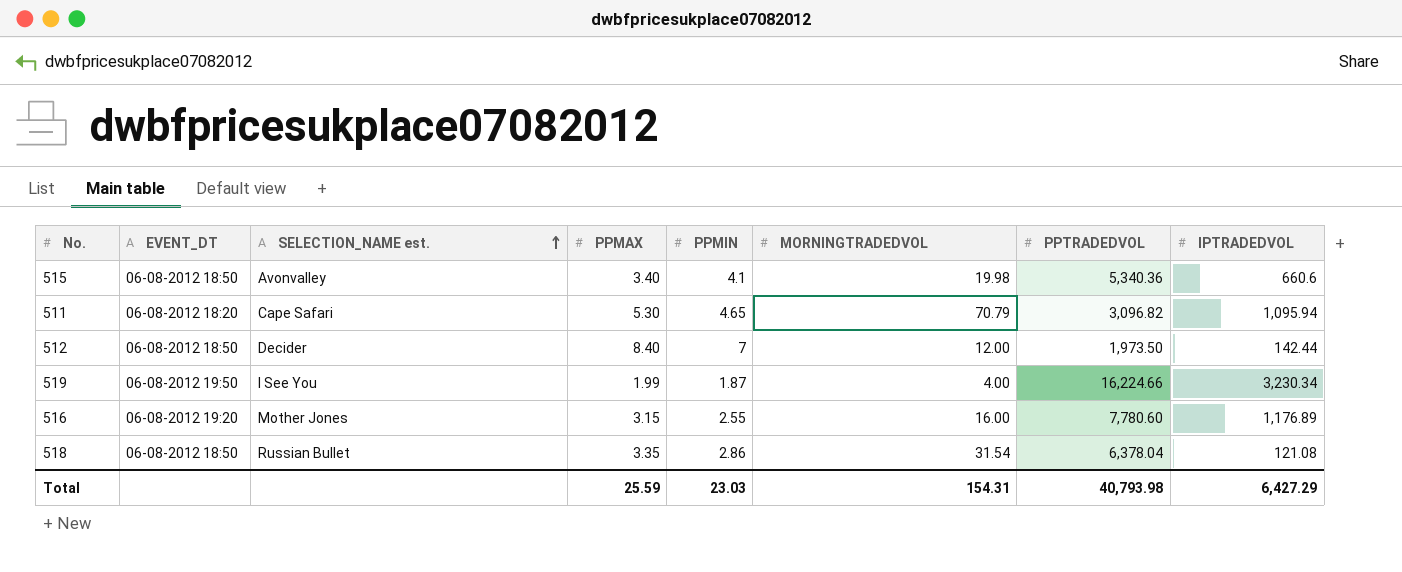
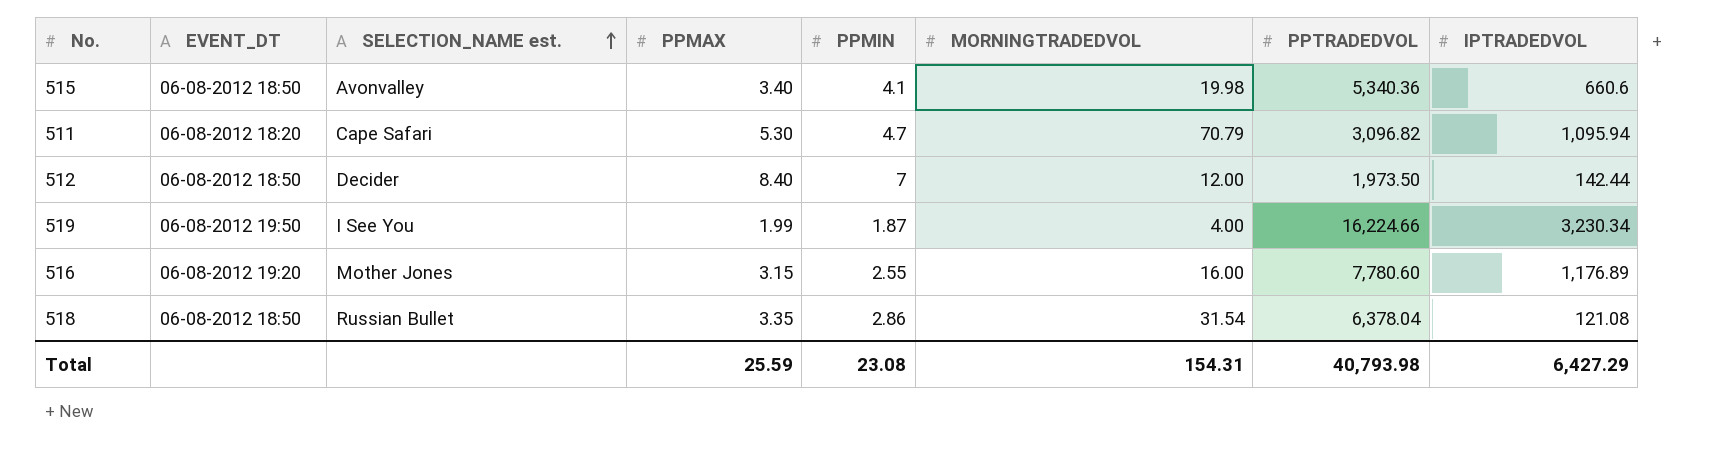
511 | PPMIN: 4.65 -> 4.7
Total | PPMIN: 23.03 -> 23.08

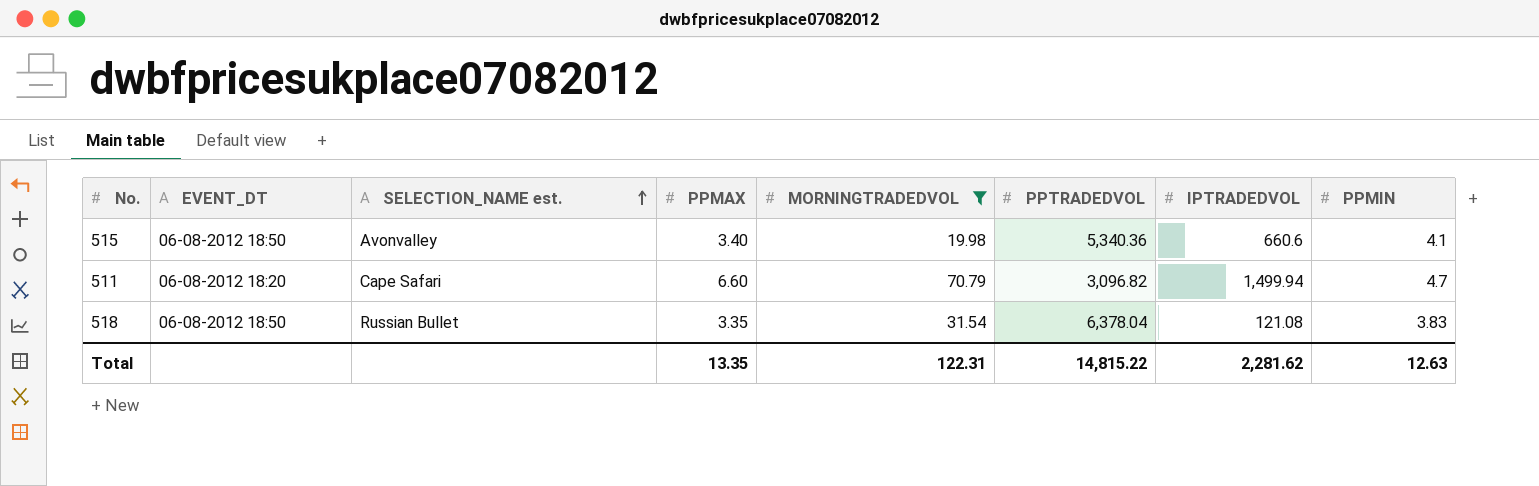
filter: none -> MORNINGTRADEDVOL >= 19.98
column PPMIN | position: 5 -> 8
511 | PPMAX: 5.30 -> 6.60
511 | IPTRADEDVOL: 1,095.94 -> 1,499.94
518 | PPMIN: 2.86 -> 3.83
Total | PPMAX: 25.59 -> 13.35
Total | MORNINGTRADEDVOL: 154.31 -> 122.31
Total | PPTRADEDVOL: 40,793.98 -> 14,815.22
Total | IPTRADEDVOL: 6,427.29 -> 2,281.62
Total | PPMIN: 23.08 -> 12.63

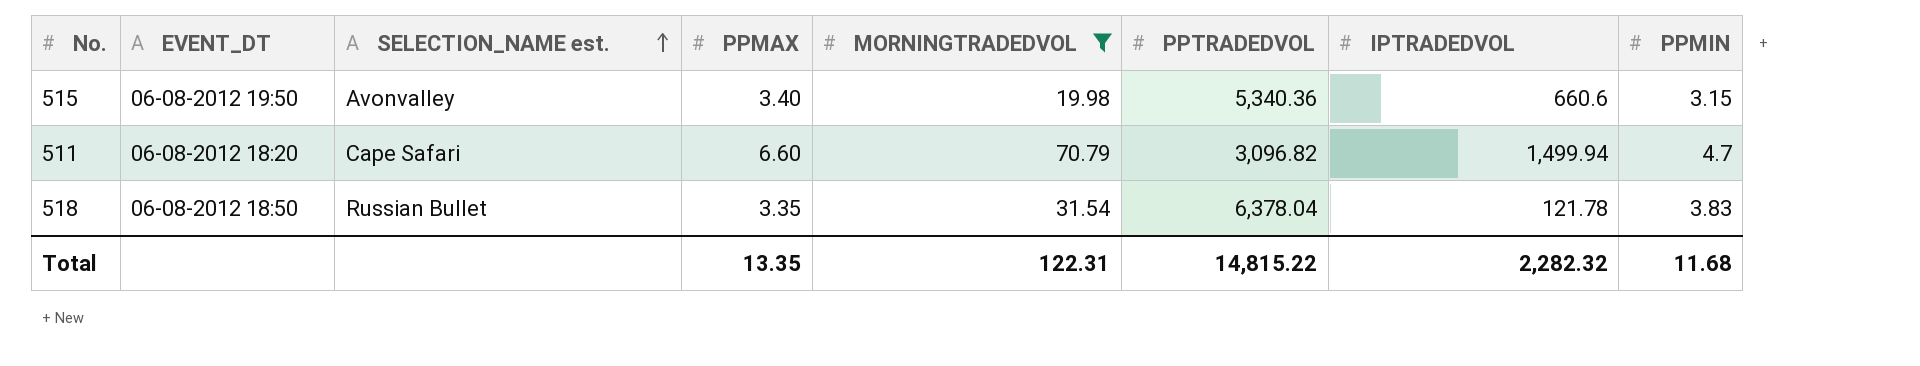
515 | EVENT_DT: 06-08-2012 18:50 -> 06-08-2012 19:50
515 | PPMIN: 4.1 -> 3.15
518 | IPTRADEDVOL: 121.08 -> 121.78
Total | IPTRADEDVOL: 2,281.62 -> 2,282.32
Total | PPMIN: 12.63 -> 11.68

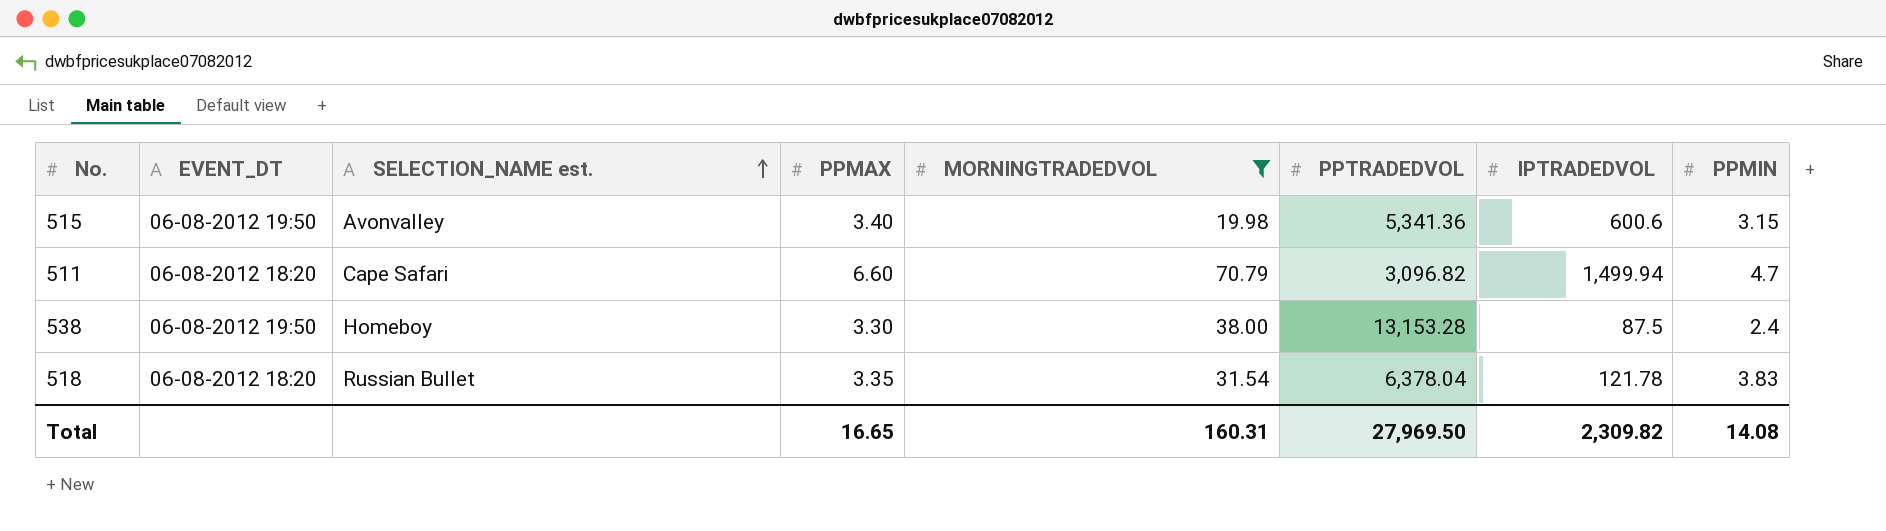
515 | PPTRADEDVOL: 5,340.36 -> 5,341.36
515 | IPTRADEDVOL: 660.6 -> 600.6
row 538: none -> 06-08-2012 19:50 | Homeboy | 3.30 | 38.00 | 13,153.28 | 87.5 | 2.4
518 | EVENT_DT: 06-08-2012 18:50 -> 06-08-2012 18:20
Total | PPMAX: 13.35 -> 16.65
Total | MORNINGTRADEDVOL: 122.31 -> 160.31
Total | PPTRADEDVOL: 14,815.22 -> 27,969.50
Total | IPTRADEDVOL: 2,282.32 -> 2,309.82
Total | PPMIN: 11.68 -> 14.08

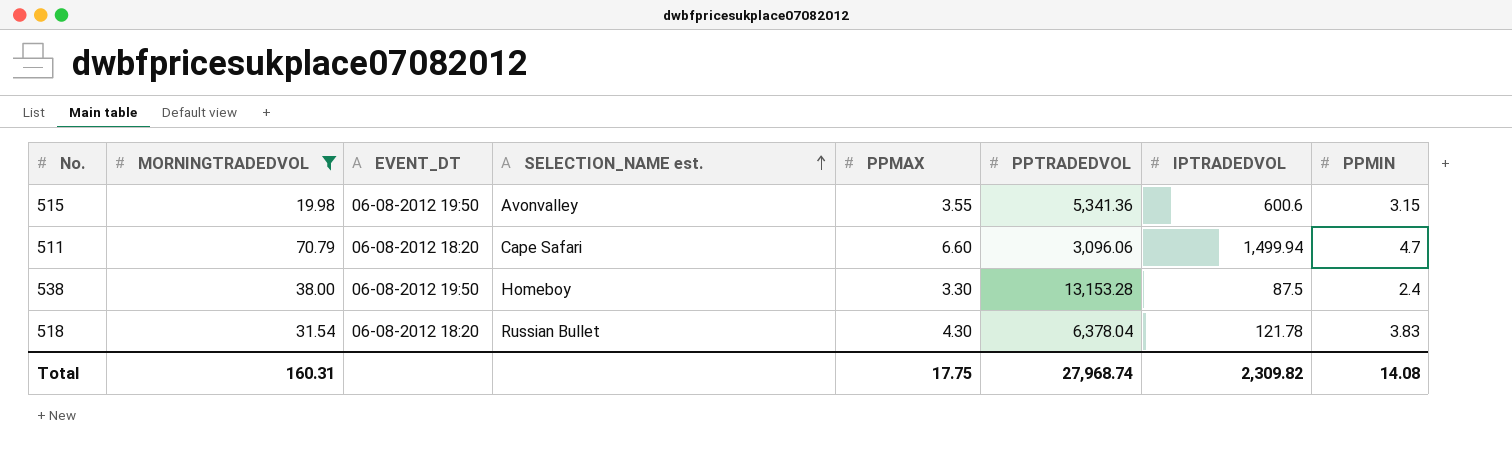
column MORNINGTRADEDVOL | position: 5 -> 2
515 | PPMAX: 3.40 -> 3.55
511 | PPTRADEDVOL: 3,096.82 -> 3,096.06
518 | PPMAX: 3.35 -> 4.30
Total | PPMAX: 16.65 -> 17.75
Total | PPTRADEDVOL: 27,969.50 -> 27,968.74

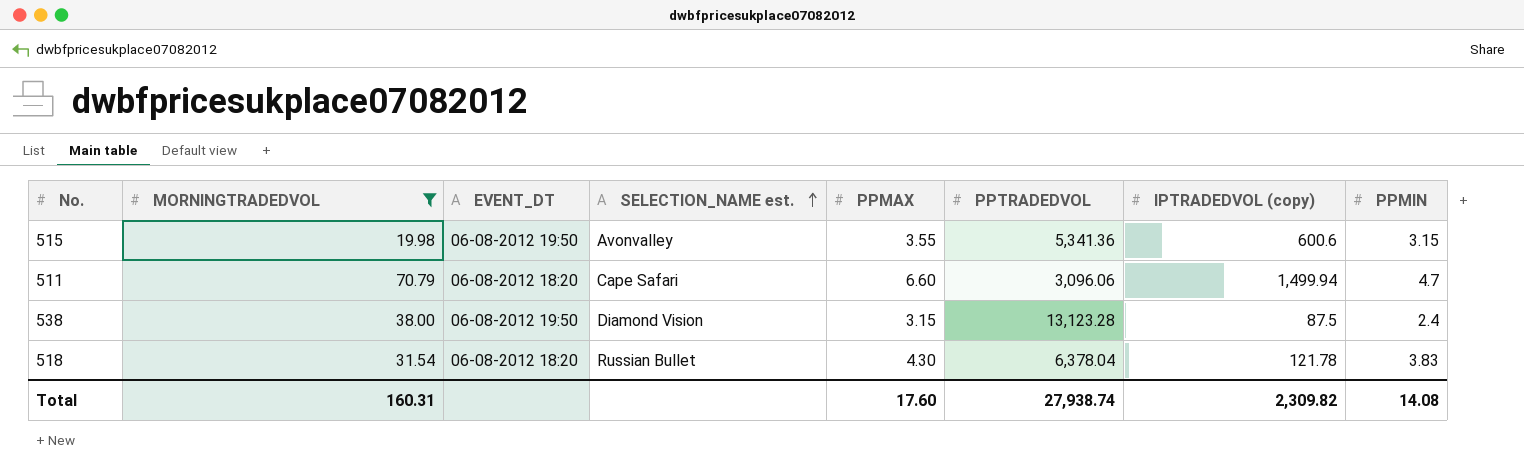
column name: IPTRADEDVOL -> IPTRADEDVOL (copy)
538 | SELECTION_NAME est.: Homeboy -> Diamond Vision
538 | PPMAX: 3.30 -> 3.15
538 | PPTRADEDVOL: 13,153.28 -> 13,123.28
Total | PPMAX: 17.75 -> 17.60
Total | PPTRADEDVOL: 27,968.74 -> 27,938.74

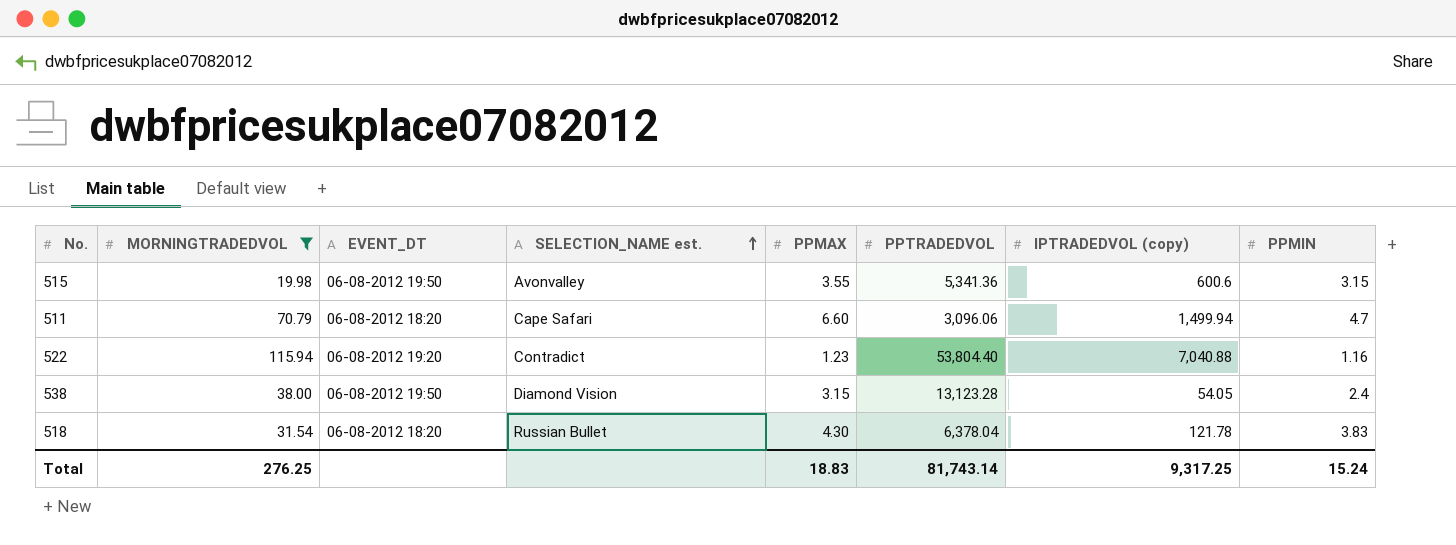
row 522: none -> 115.94 | 06-08-2012 19:20 | Contradict | 1.23 | 53,804.40 | 7,040.88 | 1.16
538 | IPTRADEDVOL (copy): 87.5 -> 54.05
Total | MORNINGTRADEDVOL: 160.31 -> 276.25
Total | PPMAX: 17.60 -> 18.83
Total | PPTRADEDVOL: 27,938.74 -> 81,743.14
Total | IPTRADEDVOL (copy): 2,309.82 -> 9,317.25
Total | PPMIN: 14.08 -> 15.24

